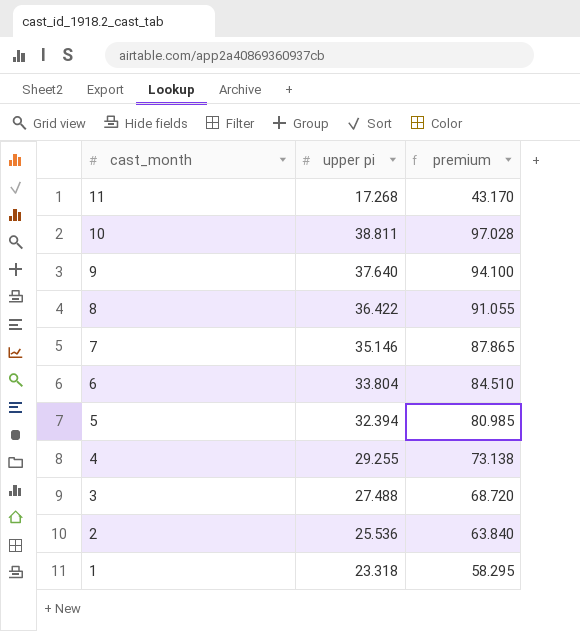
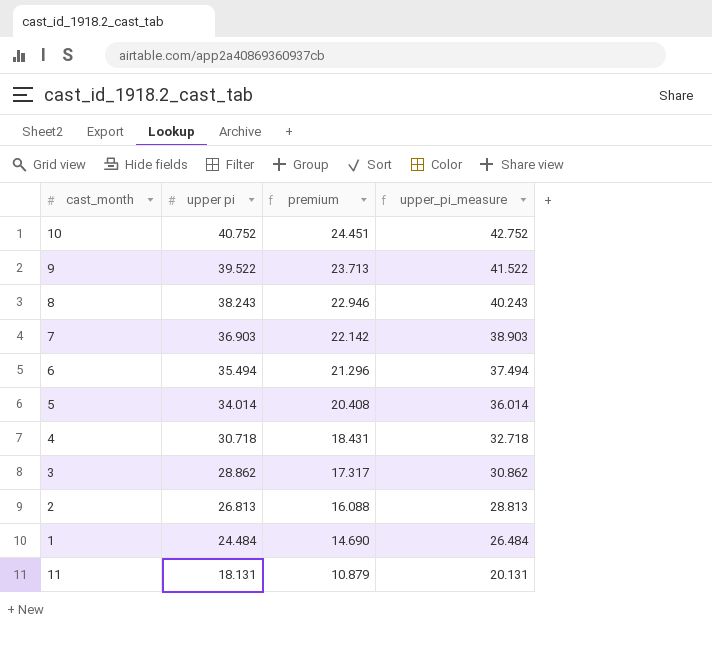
row order: cast_month descending -> upper pi descending
column premium | formula: [upper pi] * 2.5 -> [upper pi] * 0.6
column upper_pi_measure | formula: none -> [upper pi] + 2
10 | upper pi: 38.811 -> 40.752
9 | upper pi: 37.640 -> 39.522
8 | upper pi: 36.422 -> 38.243
7 | upper pi: 35.146 -> 36.903
6 | upper pi: 33.804 -> 35.494
5 | upper pi: 32.394 -> 34.014
4 | upper pi: 29.255 -> 30.718
3 | upper pi: 27.488 -> 28.862
2 | upper pi: 25.536 -> 26.813
1 | upper pi: 23.318 -> 24.484
11 | upper pi: 17.268 -> 18.131

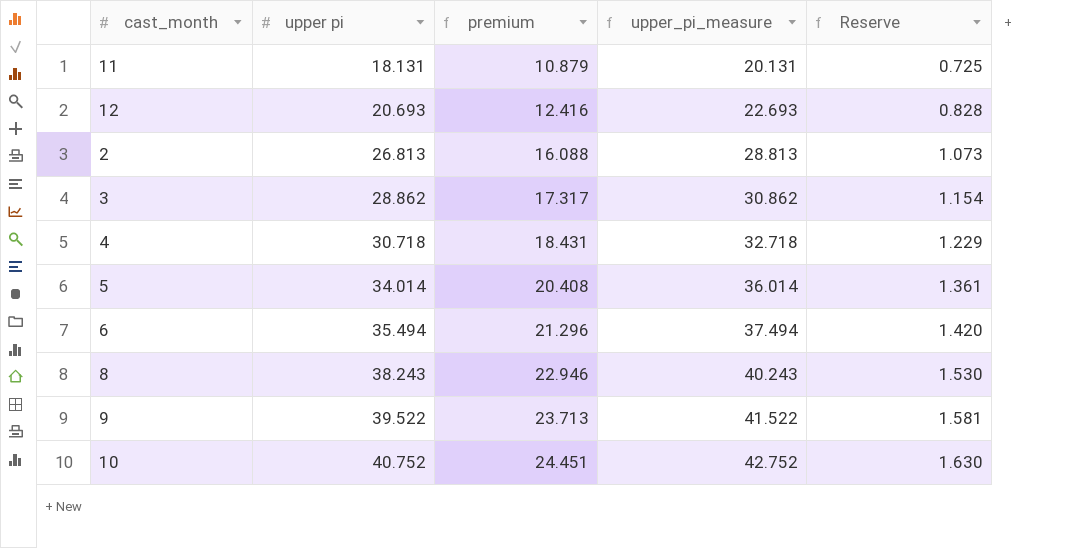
row order: upper pi descending -> upper pi ascending
column Reserve | formula: none -> [upper pi] * 0.04
row 7: 36.903 | 22.142 | 38.903 -> none
row 1: 24.484 | 14.690 | 26.484 -> none
row 12: none -> 20.693 | 12.416 | 22.693 | 0.828

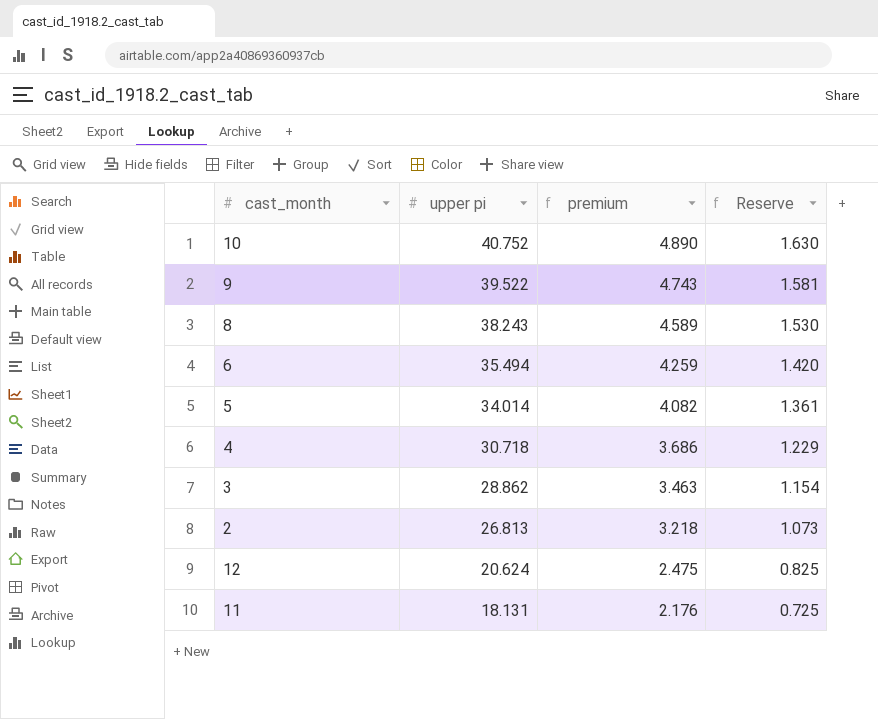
row order: upper pi ascending -> upper pi descending
column upper_pi_measure | formula: [upper pi] + 2 -> none
column premium | formula: [upper pi] * 0.6 -> [upper pi] * 0.12
12 | upper pi: 20.693 -> 20.624
12 | Reserve: 0.828 -> 0.825

